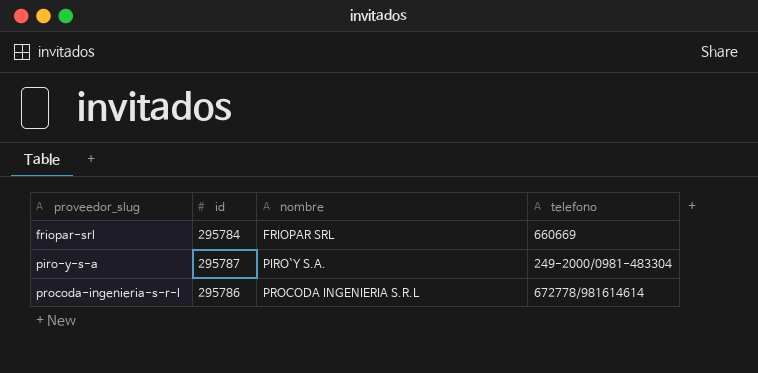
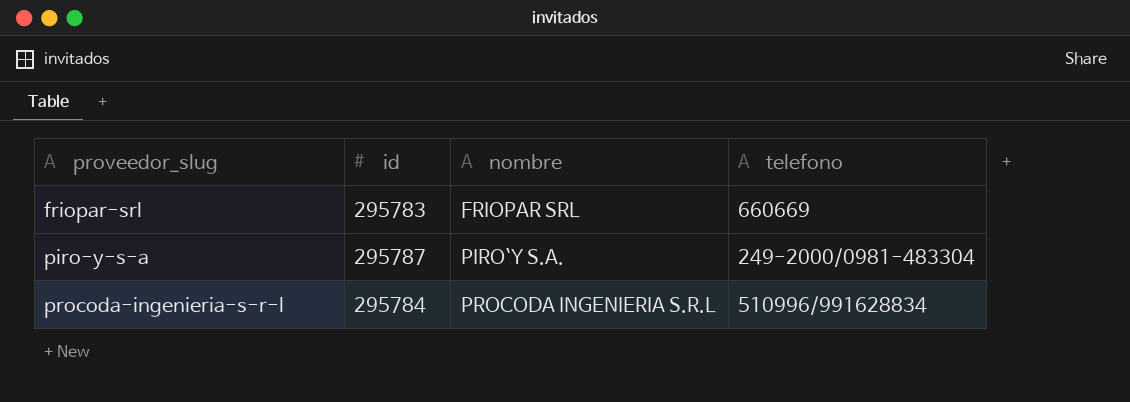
friopar-srl | id: 295784 -> 295783
procoda-ingenieria-s-r-l | id: 295786 -> 295784
procoda-ingenieria-s-r-l | telefono: 672778/981614614 -> 510996/991628834

